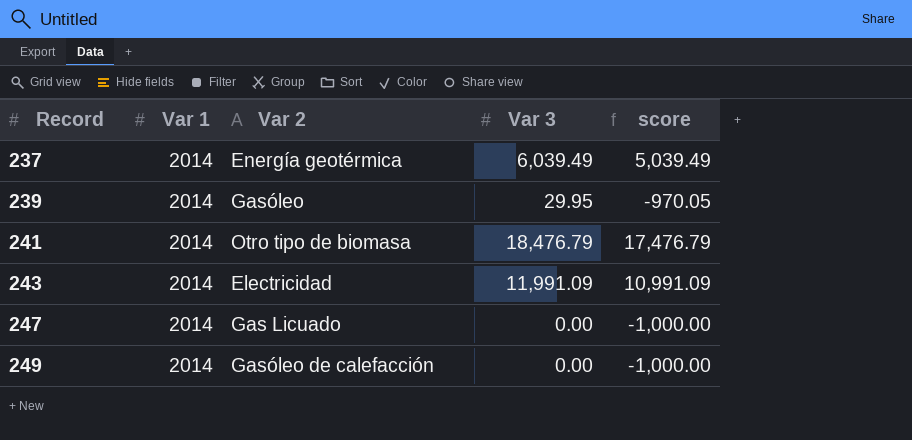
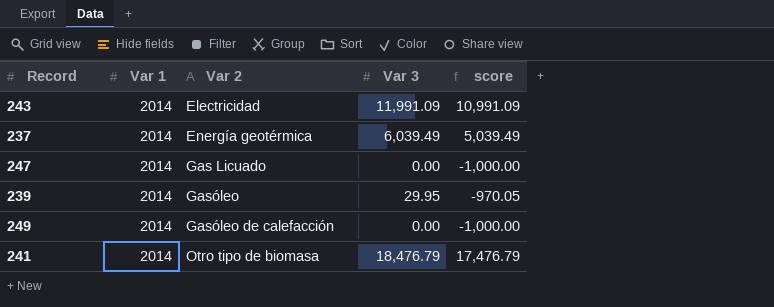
row order: Record ascending -> Var 2 ascending

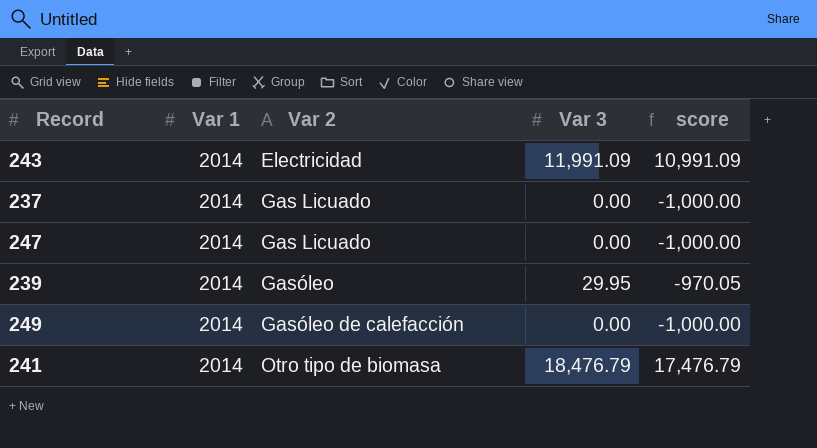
237 | Var 2: Energía geotérmica -> Gas Licuado
237 | Var 3: 6,039.49 -> 0.00
237 | score: 5,039.49 -> -1,000.00

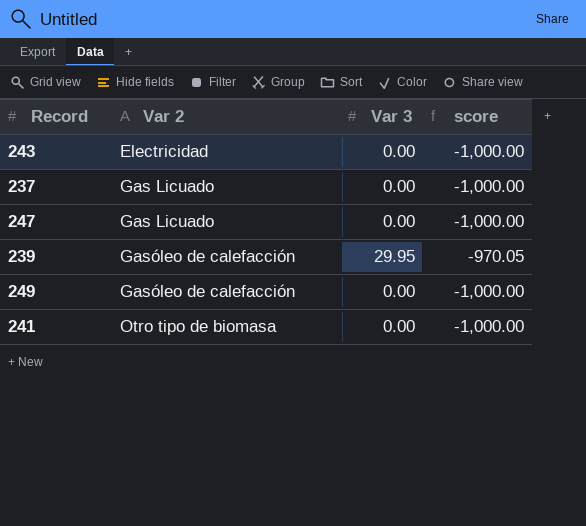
column Var 1 | position: 2 -> none
243 | Var 3: 11,991.09 -> 0.00
243 | score: 10,991.09 -> -1,000.00
239 | Var 2: Gasóleo -> Gasóleo de calefacción
241 | Var 3: 18,476.79 -> 0.00
241 | score: 17,476.79 -> -1,000.00

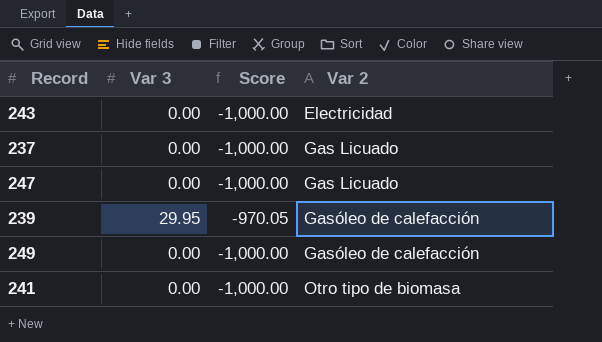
column name: score -> Score
column Var 2 | position: 2 -> 4

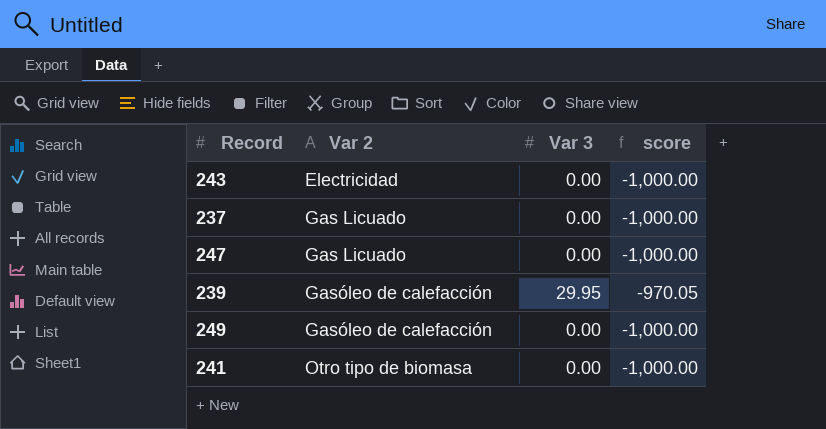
column Var 2 | position: 4 -> 2
column name: Score -> score

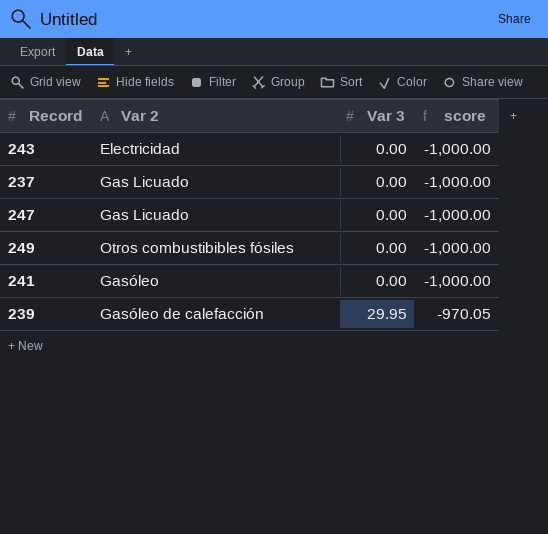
row order: Var 2 ascending -> Var 3 ascending
249 | Var 2: Gasóleo de calefacción -> Otros combustibibles fósiles
241 | Var 2: Otro tipo de biomasa -> Gasóleo

